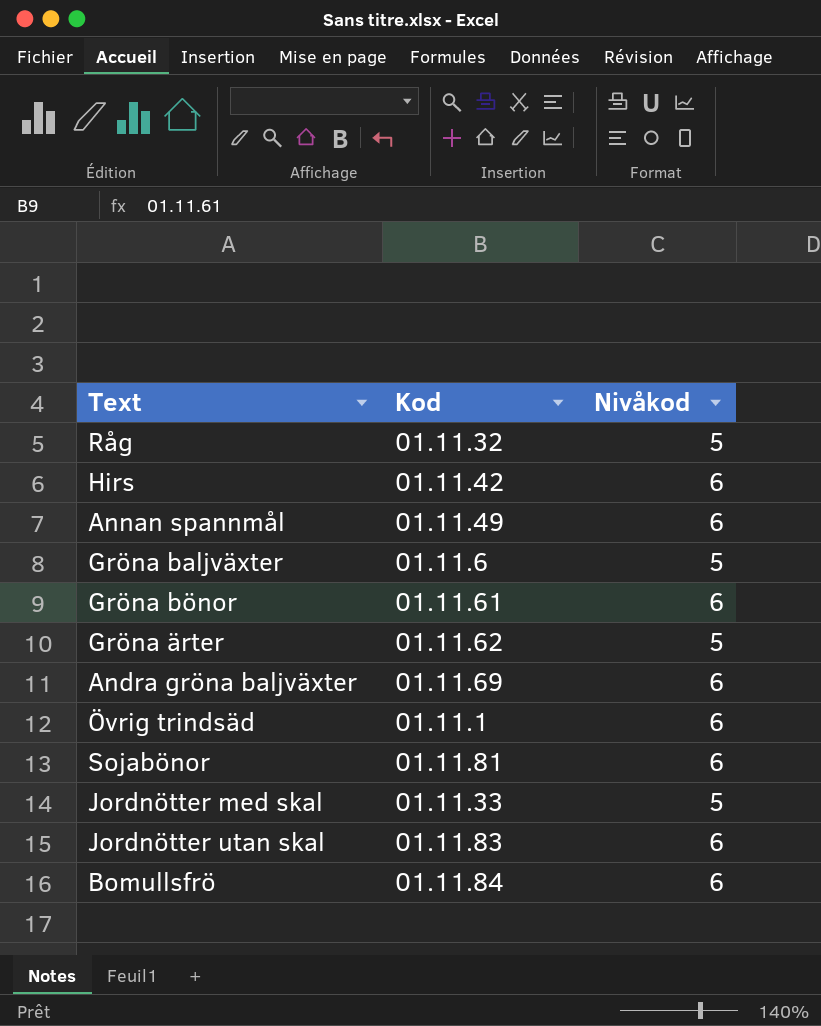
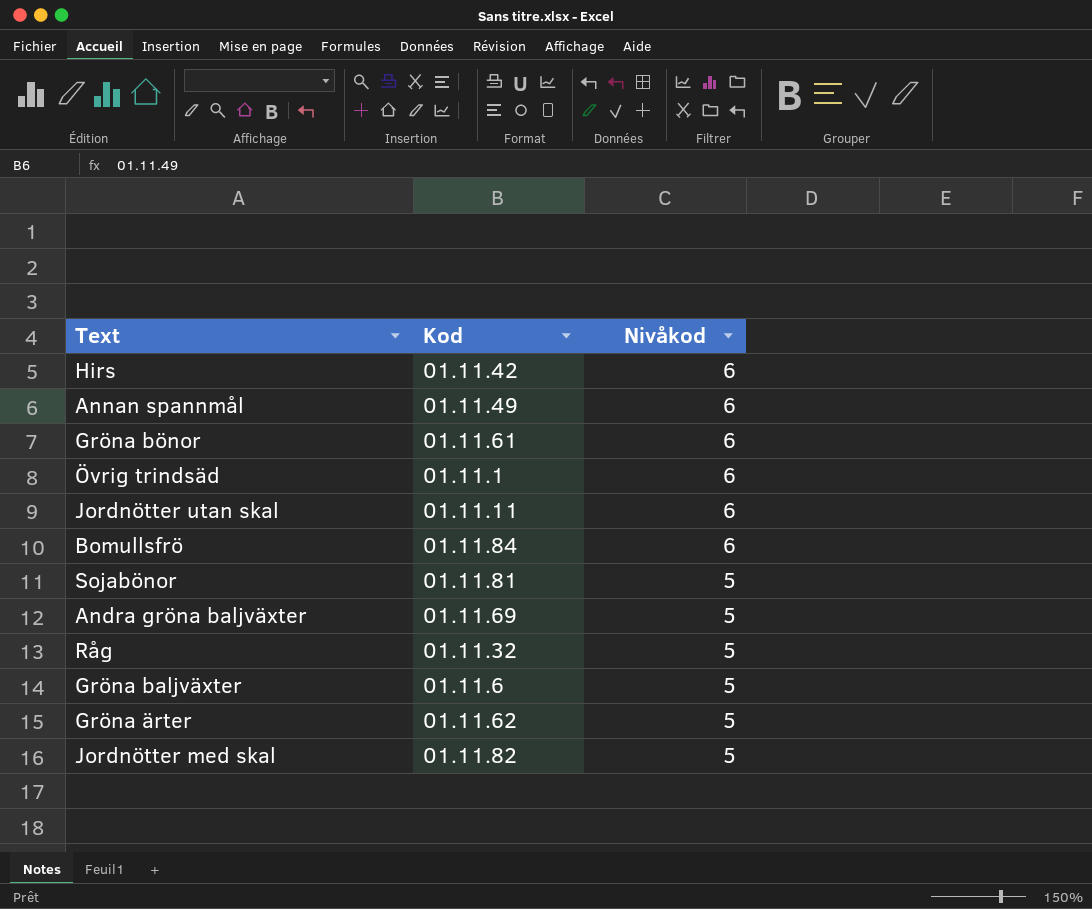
row order: none -> Nivåkod descending
Jordnötter utan skal | Kod: 01.11.83 -> 01.11.11
Sojabönor | Nivåkod: 6 -> 5
Andra gröna baljväxter | Nivåkod: 6 -> 5
Jordnötter med skal | Kod: 01.11.33 -> 01.11.82

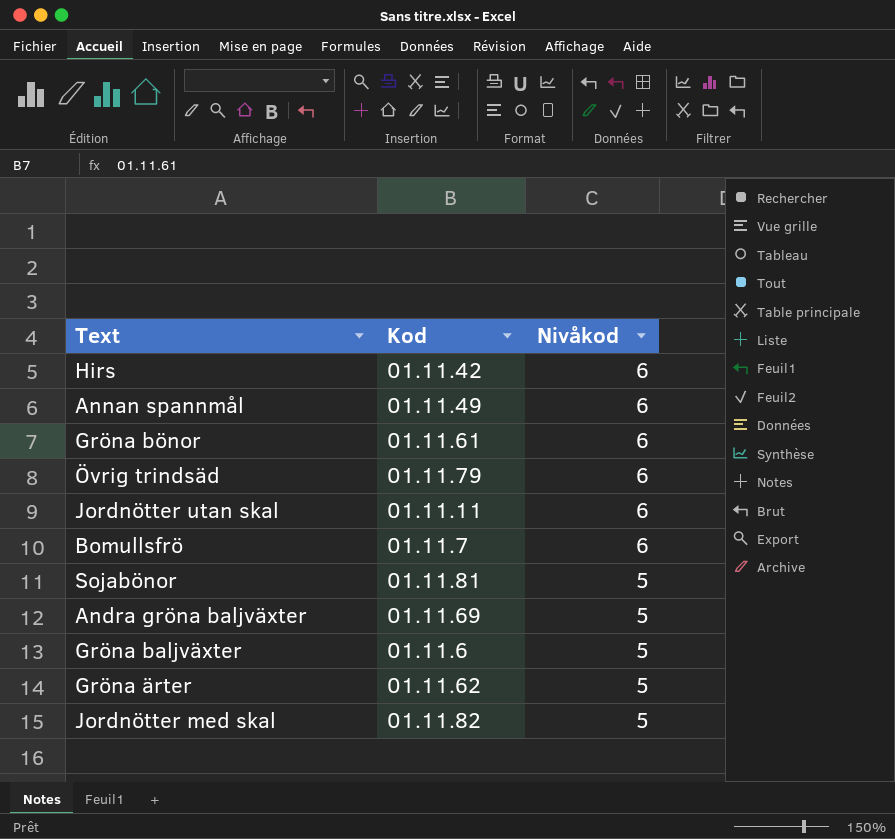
row Råg: 01.11.32 | 5 -> none
Övrig trindsäd | Kod: 01.11.1 -> 01.11.79
Bomullsfrö | Kod: 01.11.84 -> 01.11.7

